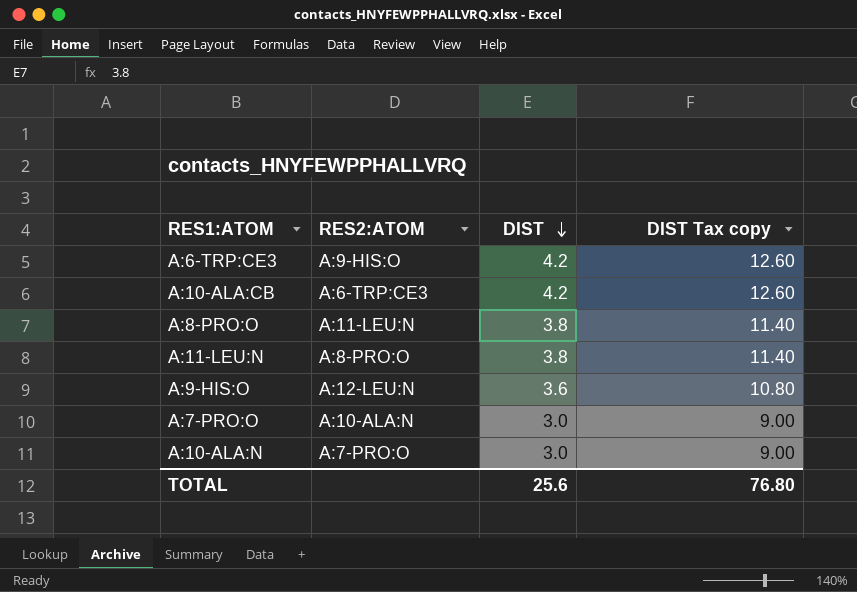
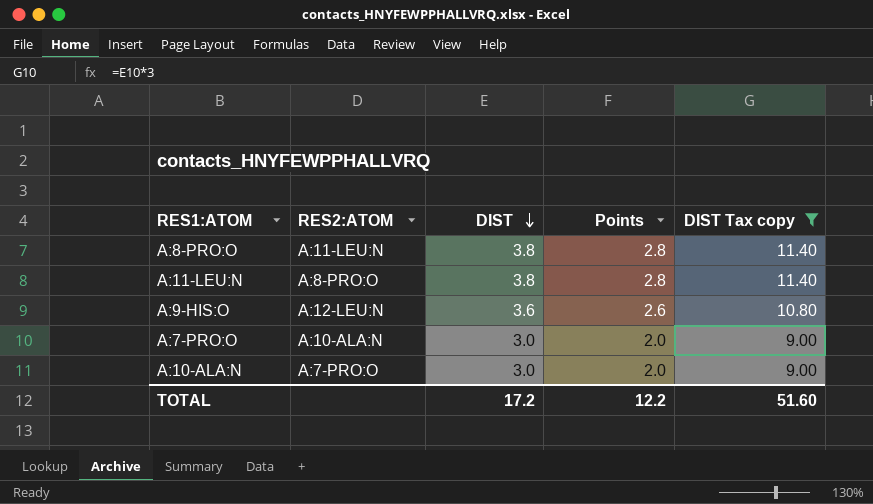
filter: none -> DIST Tax copy != 12.60
column Points | formula: none -> [DIST] - 1
TOTAL | DIST: 25.6 -> 17.2
TOTAL | DIST Tax copy: 76.80 -> 51.60

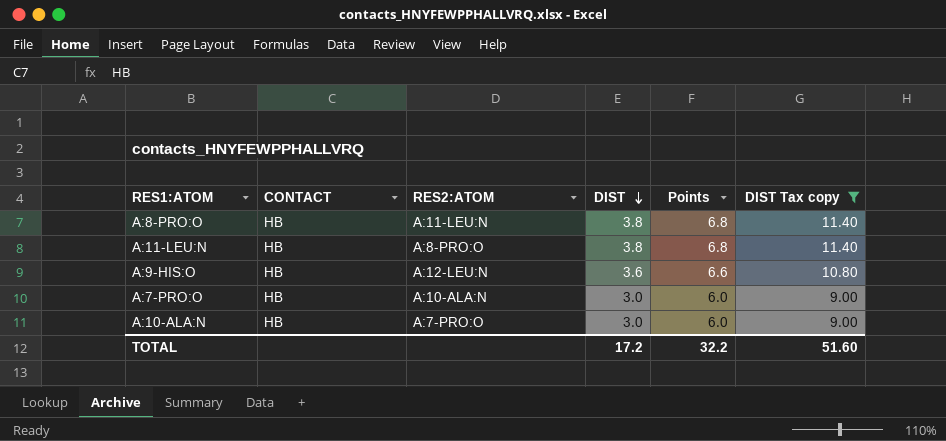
column CONTACT | position: none -> 2
column Points | formula: [DIST] - 1 -> [DIST] + 3
TOTAL | Points: 12.2 -> 32.2

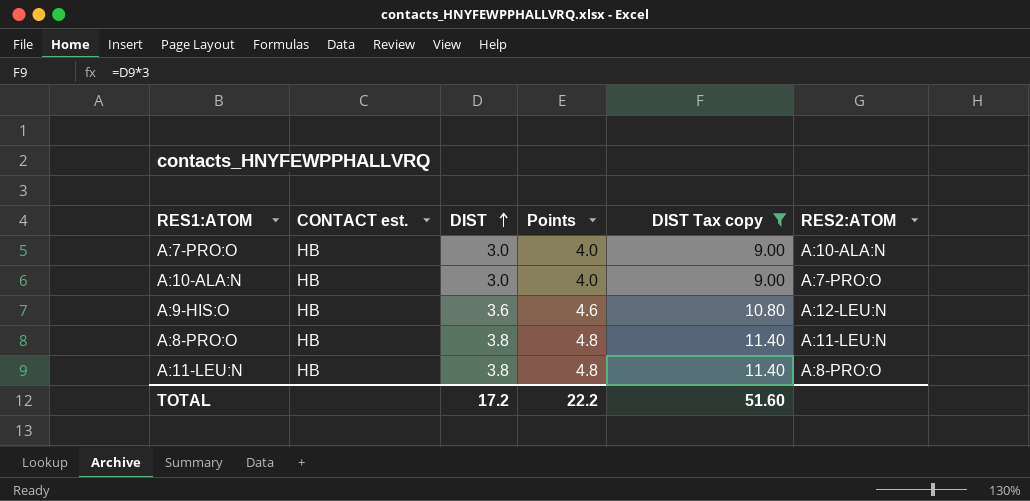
row order: DIST descending -> DIST ascending
column name: CONTACT -> CONTACT est.
column Points | formula: [DIST] + 3 -> [DIST] + 1
column RES2:ATOM | position: 3 -> 6
TOTAL | Points: 32.2 -> 22.2

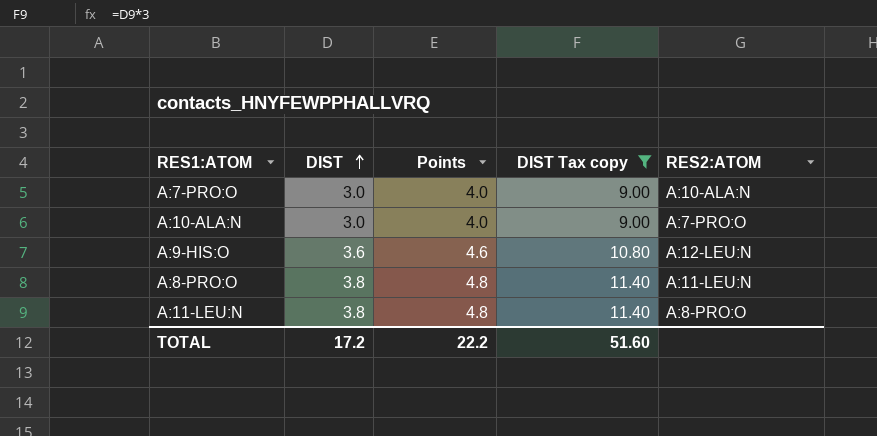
column CONTACT est. | position: 2 -> none

